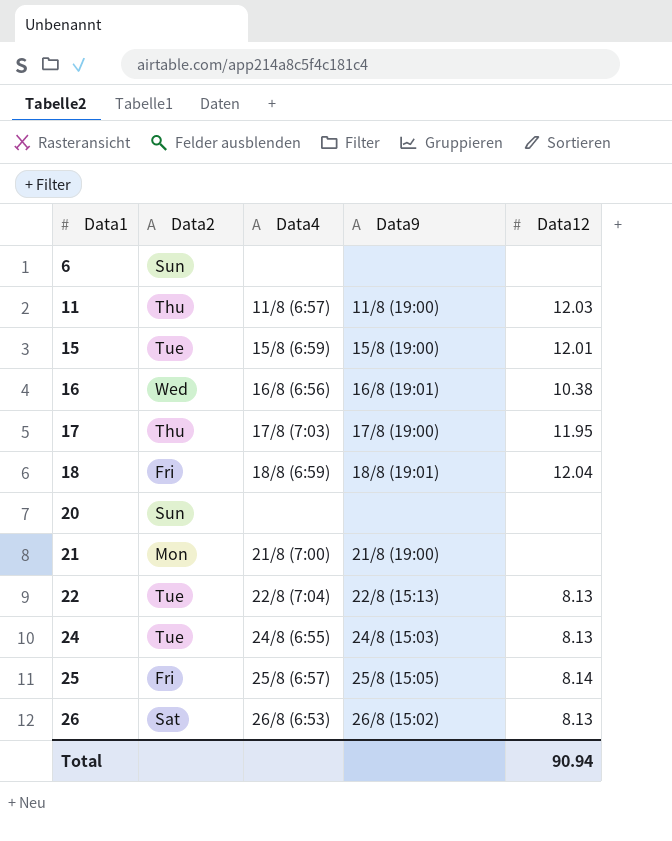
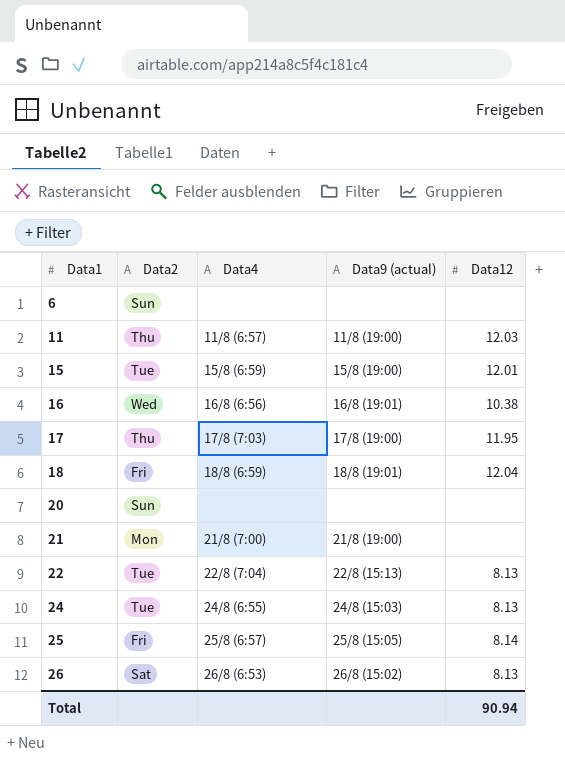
column name: Data9 -> Data9 (actual)

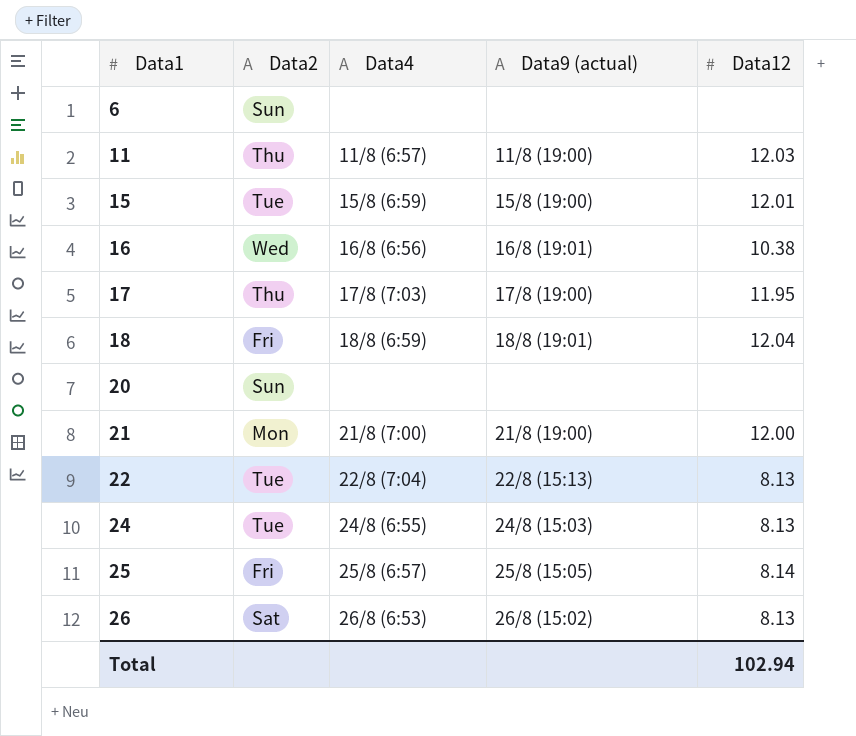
21 | Data12: none -> 12.00
Total | Data12: 90.94 -> 102.94

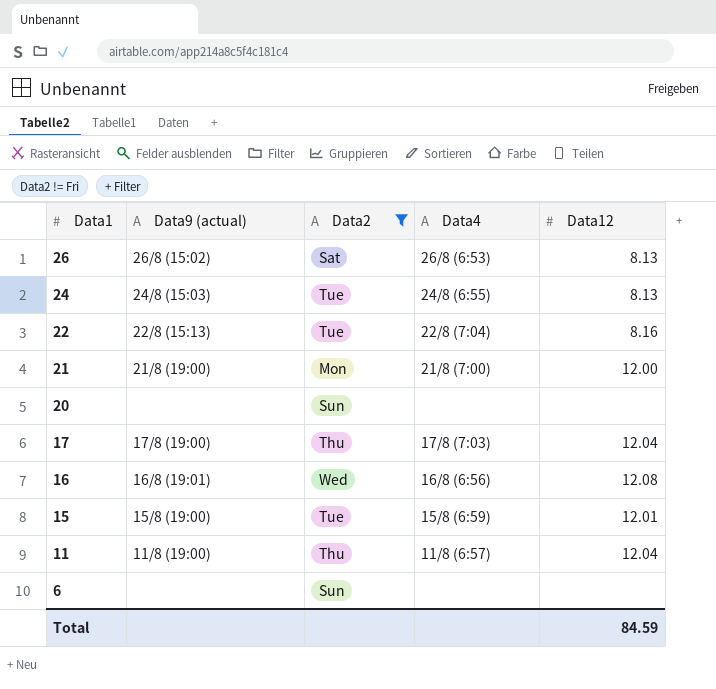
filter: none -> Data2 != Fri
row order: Data1 ascending -> Data1 descending
column Data9 (actual) | position: 4 -> 2
22 | Data12: 8.13 -> 8.16
17 | Data12: 11.95 -> 12.04
16 | Data12: 10.38 -> 12.08
11 | Data12: 12.03 -> 12.04
Total | Data12: 102.94 -> 84.59

